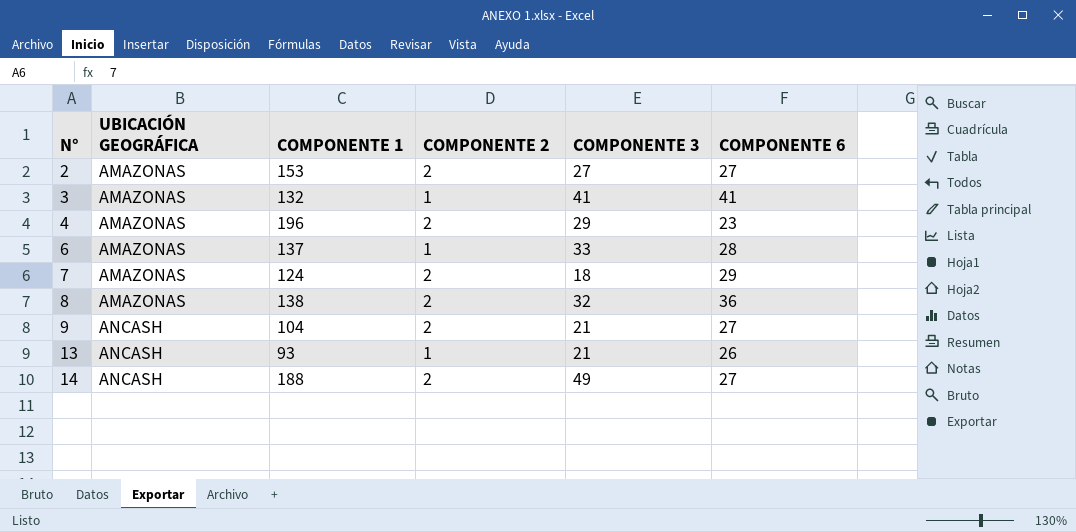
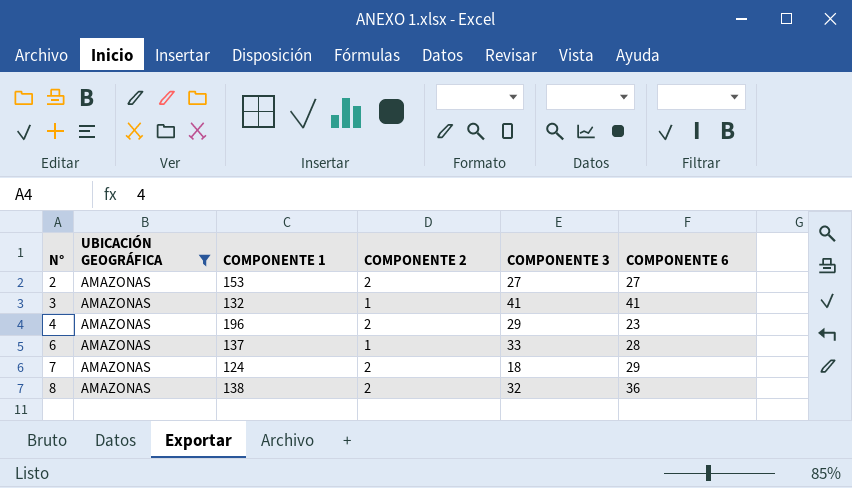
filter: none -> UBICACIÓN GEOGRÁFICA = AMAZONAS

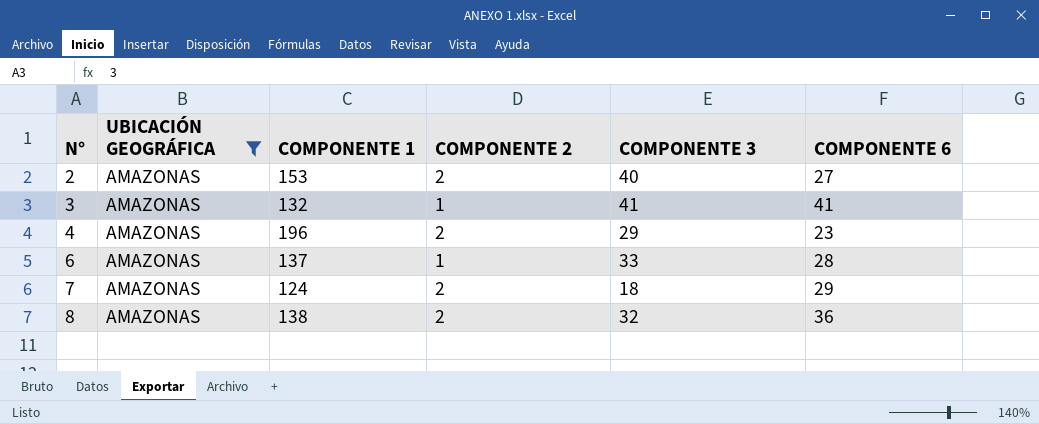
2 | COMPONENTE 3: 27 -> 40

